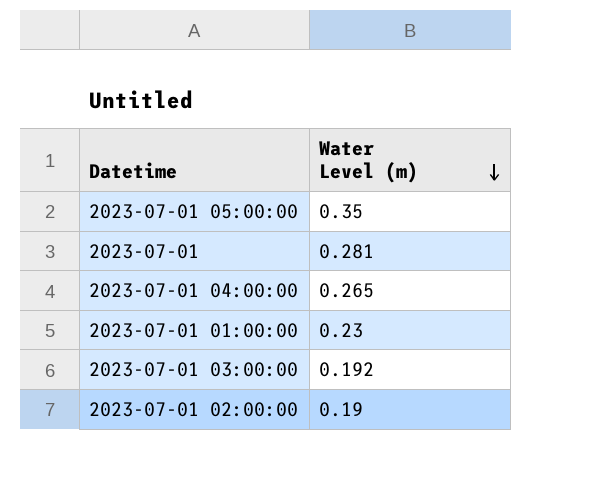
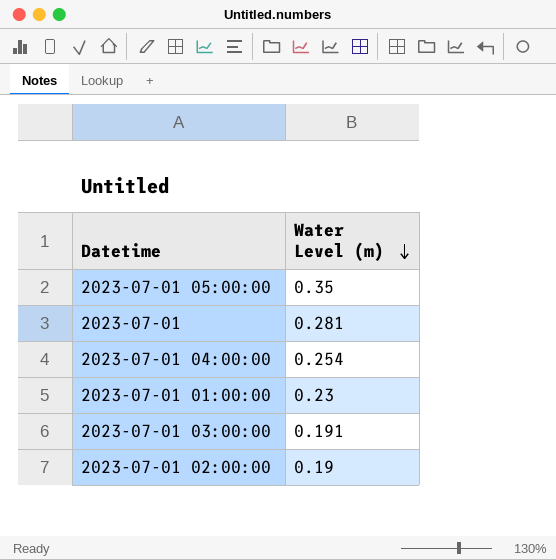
2023-07-01 04:00:00 | Water Level (m): 0.265 -> 0.254
2023-07-01 03:00:00 | Water Level (m): 0.192 -> 0.191

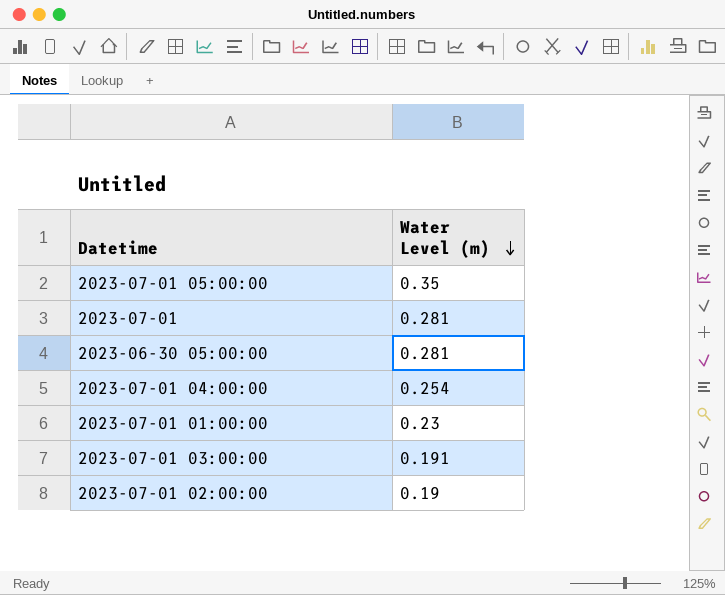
row 2023-06-30 05:00:00: none -> 0.281

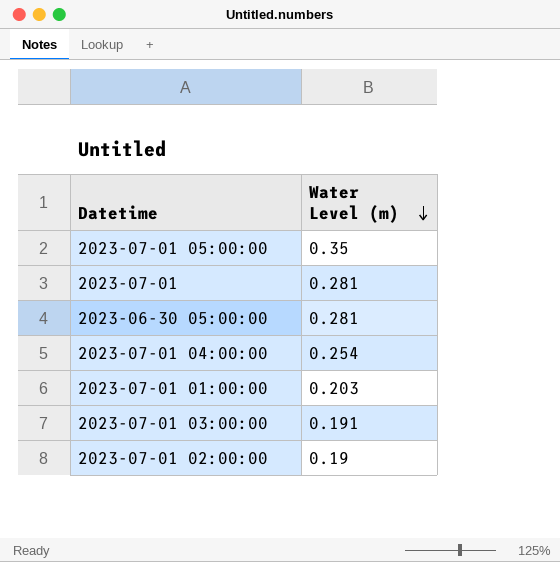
2023-07-01 01:00:00 | Water Level (m): 0.23 -> 0.203

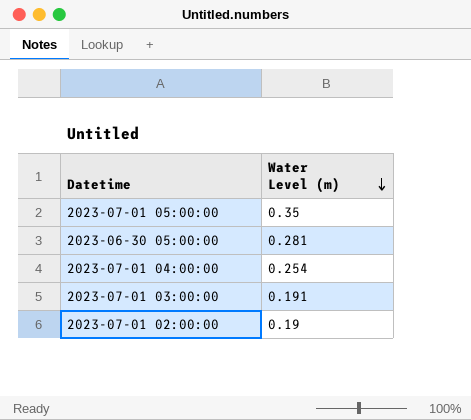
row 2023-07-01: 0.281 -> none
row 2023-07-01 01:00:00: 0.203 -> none

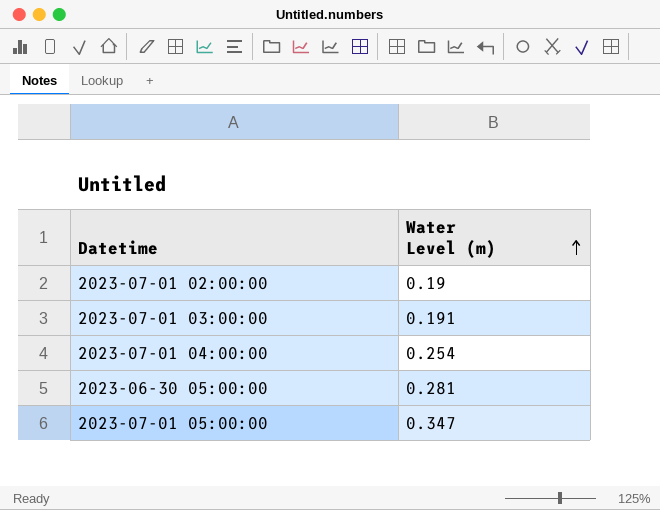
row order: Water Level (m) descending -> Water Level (m) ascending
2023-07-01 05:00:00 | Water Level (m): 0.35 -> 0.347

